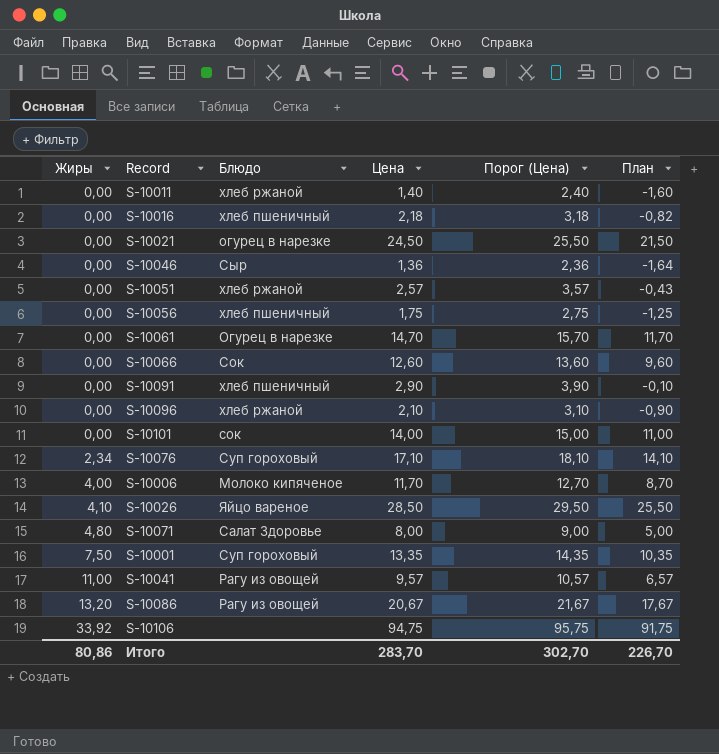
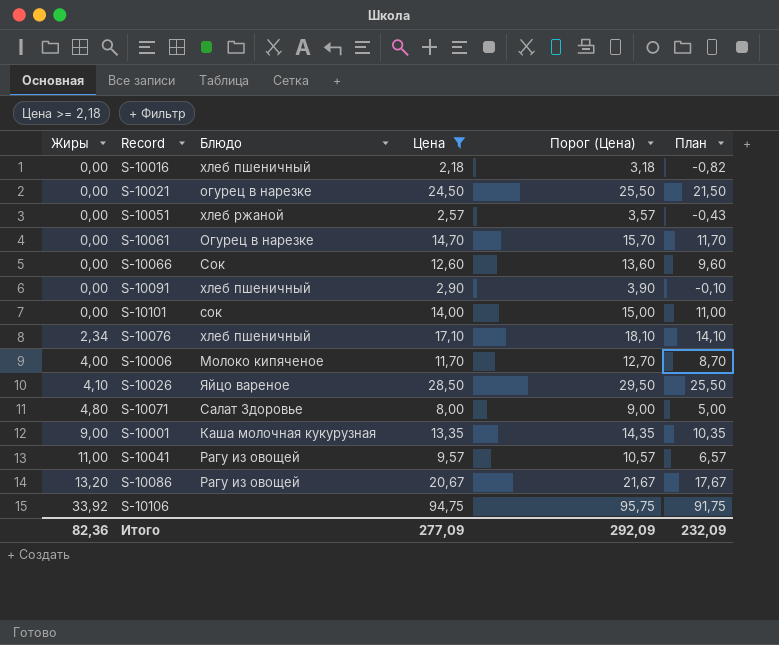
filter: none -> Цена >= 2,18
S-10076 | Блюдо: Суп гороховый -> хлеб пшеничный
S-10001 | Жиры: 7,50 -> 9,00
S-10001 | Блюдо: Суп гороховый -> Каша молочная кукурузная
Итого | Жиры: 80,86 -> 82,36
Итого | Цена: 283,70 -> 277,09
Итого | Порог (Цена): 302,70 -> 292,09
Итого | План: 226,70 -> 232,09

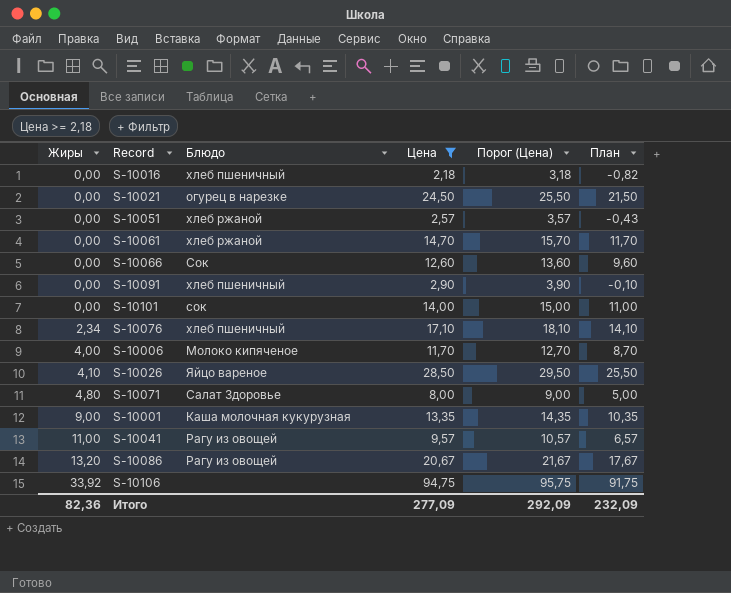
S-10061 | Блюдо: Огурец в нарезке -> хлеб ржаной

